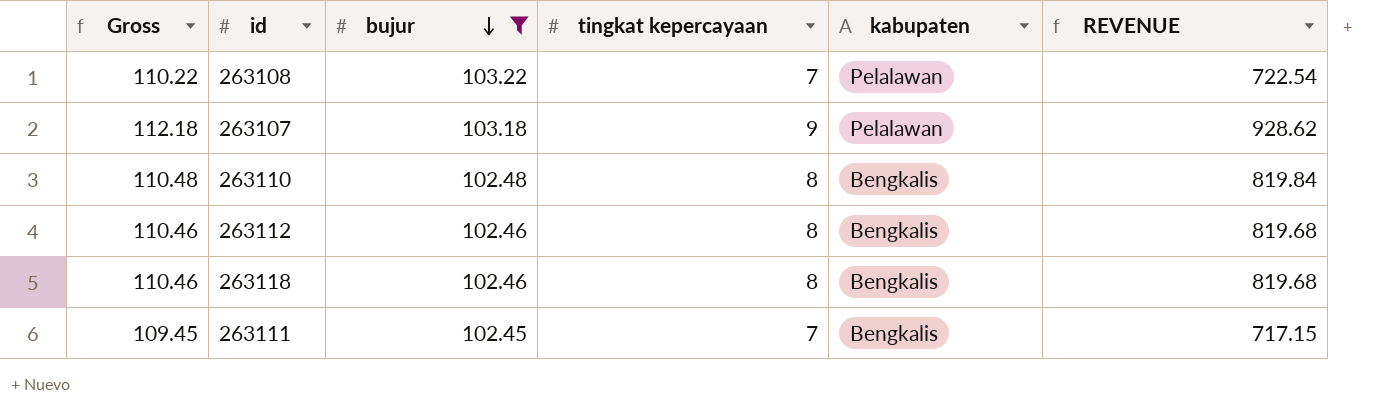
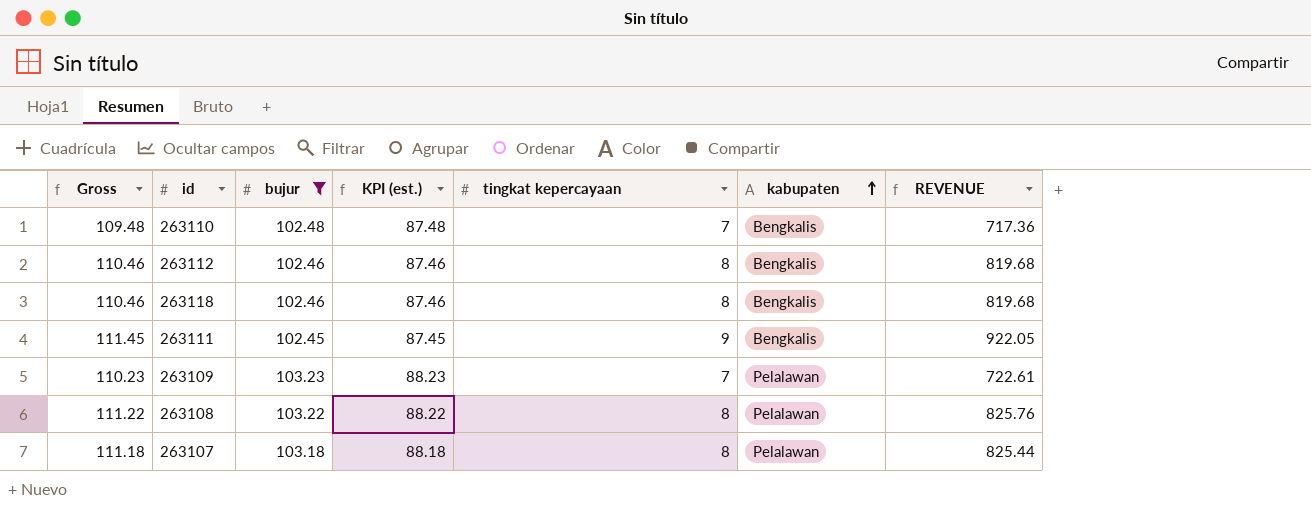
row order: bujur descending -> kabupaten ascending
column KPI (est.) | formula: none -> [bujur] - 15
263110 | Gross: 110.48 -> 109.48
263110 | tingkat kepercayaan: 8 -> 7
263110 | REVENUE: 819.84 -> 717.36
263111 | Gross: 109.45 -> 111.45
263111 | tingkat kepercayaan: 7 -> 9
263111 | REVENUE: 717.15 -> 922.05
row 263109: none -> 110.23 | 103.23 | 88.23 | 7 | Pelalawan | 722.61
263108 | Gross: 110.22 -> 111.22
263108 | tingkat kepercayaan: 7 -> 8
263108 | REVENUE: 722.54 -> 825.76
263107 | Gross: 112.18 -> 111.18
263107 | tingkat kepercayaan: 9 -> 8
263107 | REVENUE: 928.62 -> 825.44

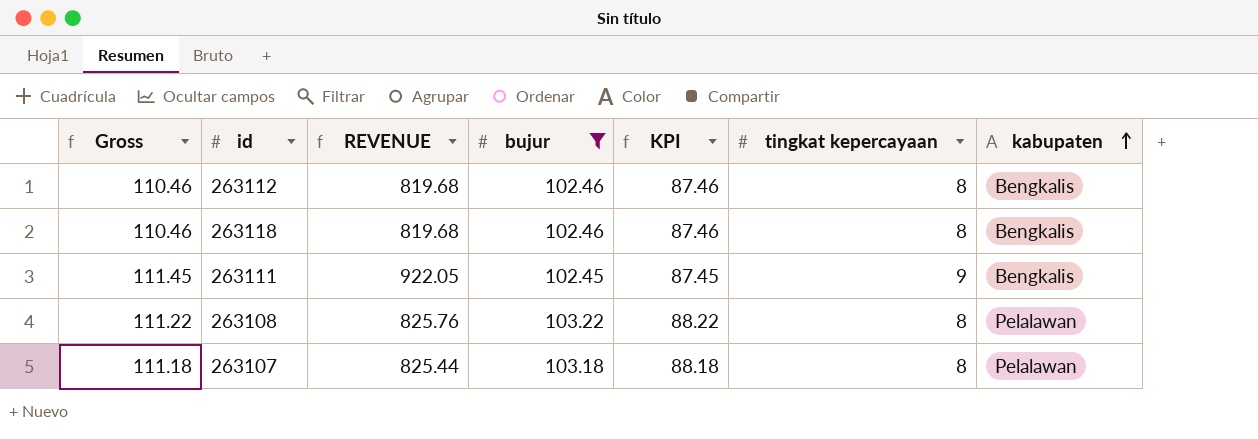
column REVENUE | position: 7 -> 3
column name: KPI (est.) -> KPI
row 263110: 109.48 | 102.48 | 87.48 | 7 | Bengkalis | 717.36 -> none
row 263109: 110.23 | 103.23 | 88.23 | 7 | Pelalawan | 722.61 -> none

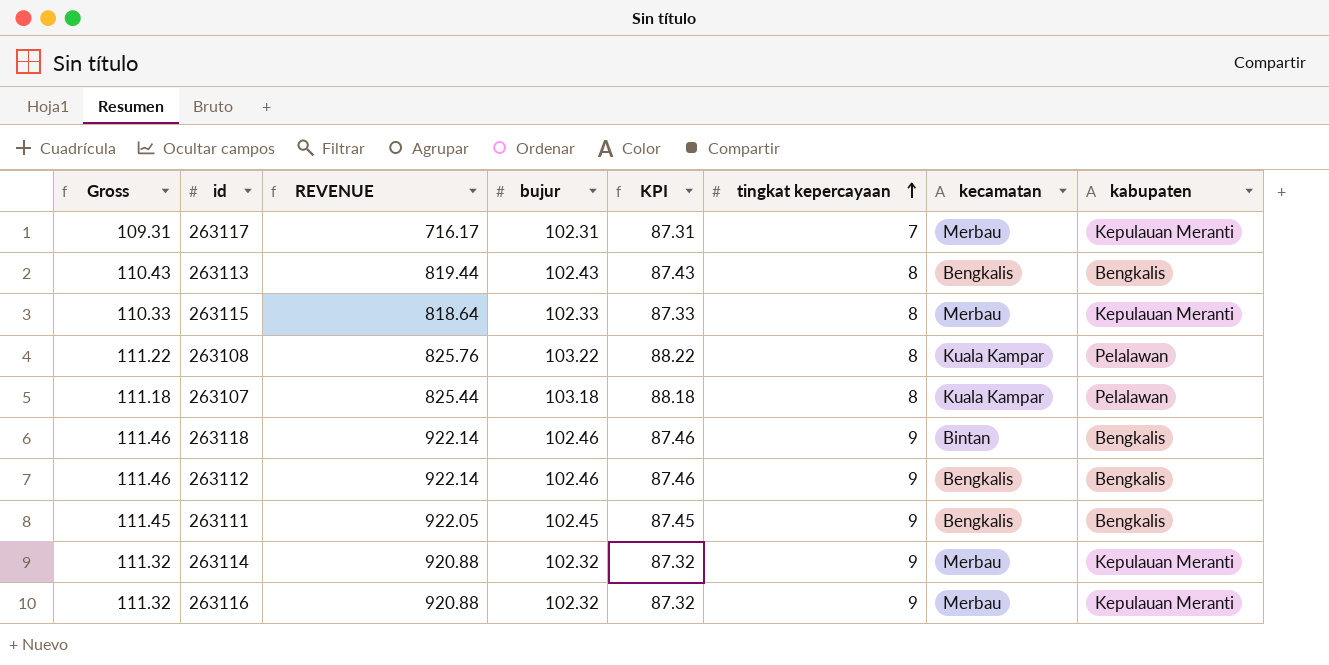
filter: bujur >= 102.45 -> none
row order: kabupaten ascending -> tingkat kepercayaan ascending
column kecamatan | position: none -> 7
263118 | Gross: 110.46 -> 111.46
263118 | REVENUE: 819.68 -> 922.14
263118 | tingkat kepercayaan: 8 -> 9
263112 | Gross: 110.46 -> 111.46
263112 | REVENUE: 819.68 -> 922.14
263112 | tingkat kepercayaan: 8 -> 9

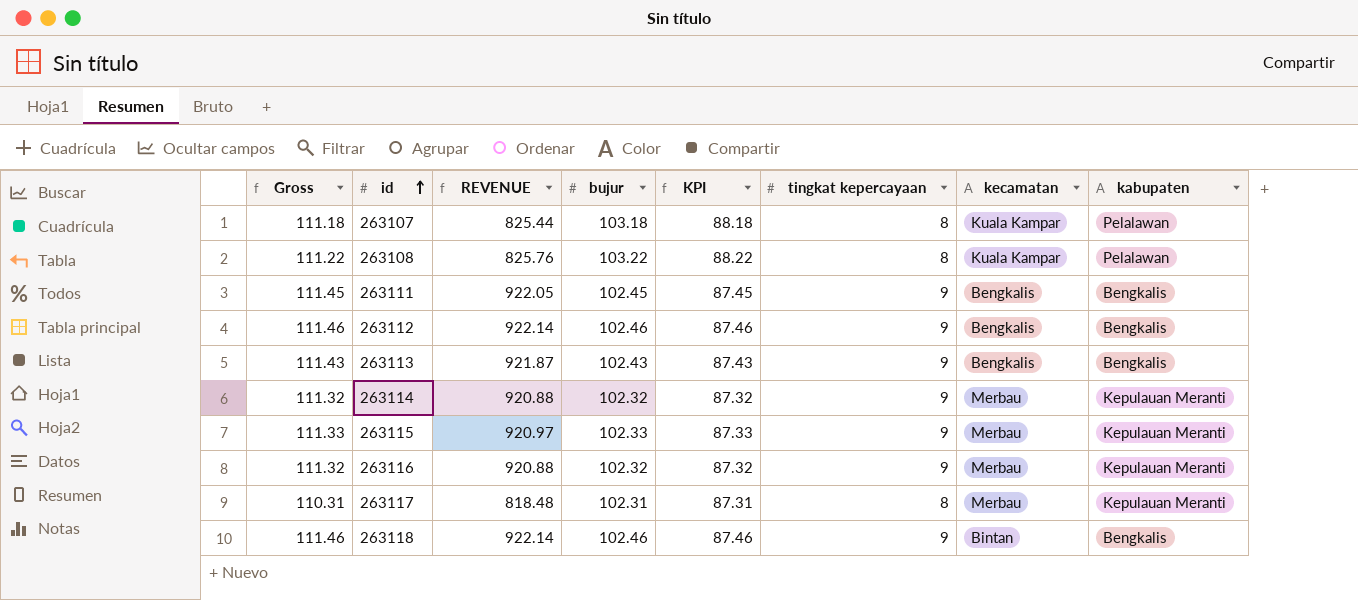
row order: tingkat kepercayaan ascending -> id ascending
263113 | Gross: 110.43 -> 111.43
263113 | REVENUE: 819.44 -> 921.87
263113 | tingkat kepercayaan: 8 -> 9
263115 | Gross: 110.33 -> 111.33
263115 | REVENUE: 818.64 -> 920.97
263115 | tingkat kepercayaan: 8 -> 9
263117 | Gross: 109.31 -> 110.31
263117 | REVENUE: 716.17 -> 818.48
263117 | tingkat kepercayaan: 7 -> 8

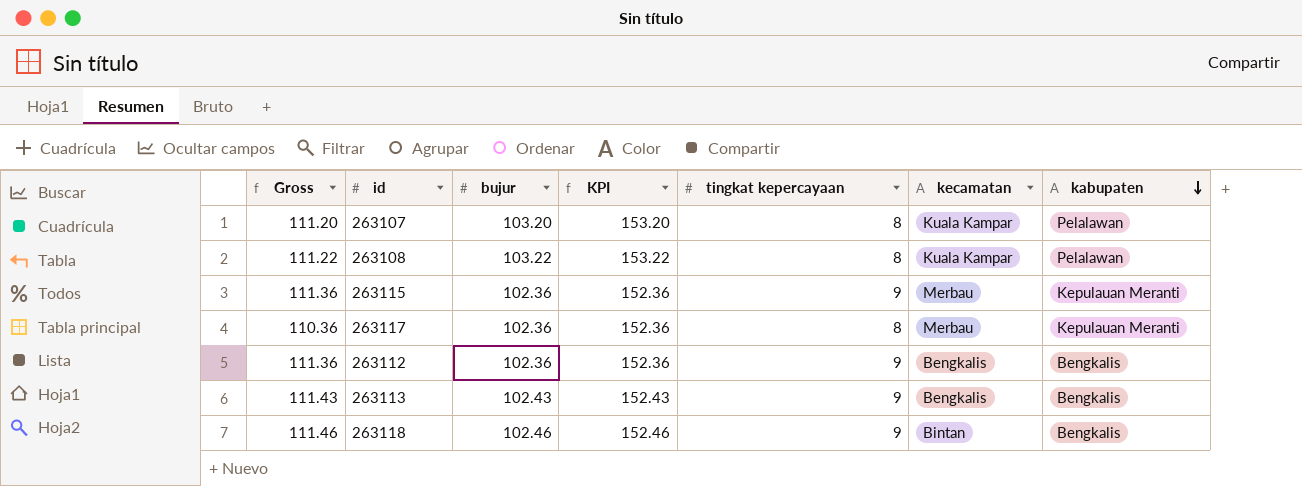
row order: id ascending -> kabupaten descending
column REVENUE | formula: [bujur] * [tingkat kepercayaan] -> none
column KPI | formula: [bujur] - 15 -> [bujur] + 50
row 263111: 111.45 | 922.05 | 102.45 | 87.45 | 9 | Bengkalis | Bengkalis -> none
row 263114: 111.32 | 920.88 | 102.32 | 87.32 | 9 | Merbau | Kepulauan Meranti -> none
row 263116: 111.32 | 920.88 | 102.32 | 87.32 | 9 | Merbau | Kepulauan Meranti -> none
263107 | Gross: 111.18 -> 111.20
263107 | bujur: 103.18 -> 103.20
263115 | Gross: 111.33 -> 111.36
263115 | bujur: 102.33 -> 102.36
263117 | Gross: 110.31 -> 110.36
263117 | bujur: 102.31 -> 102.36
263112 | Gross: 111.46 -> 111.36
263112 | bujur: 102.46 -> 102.36

